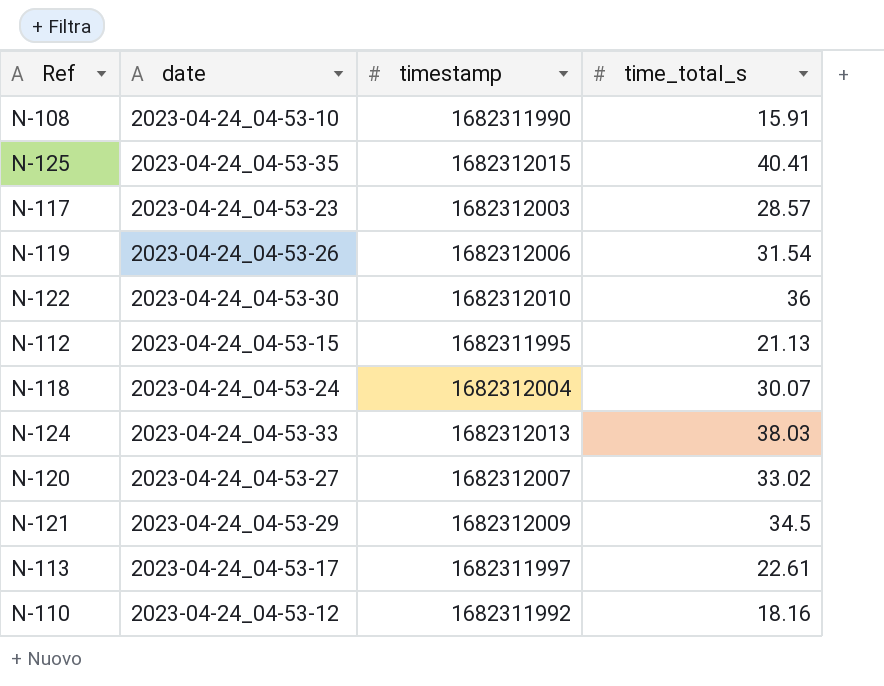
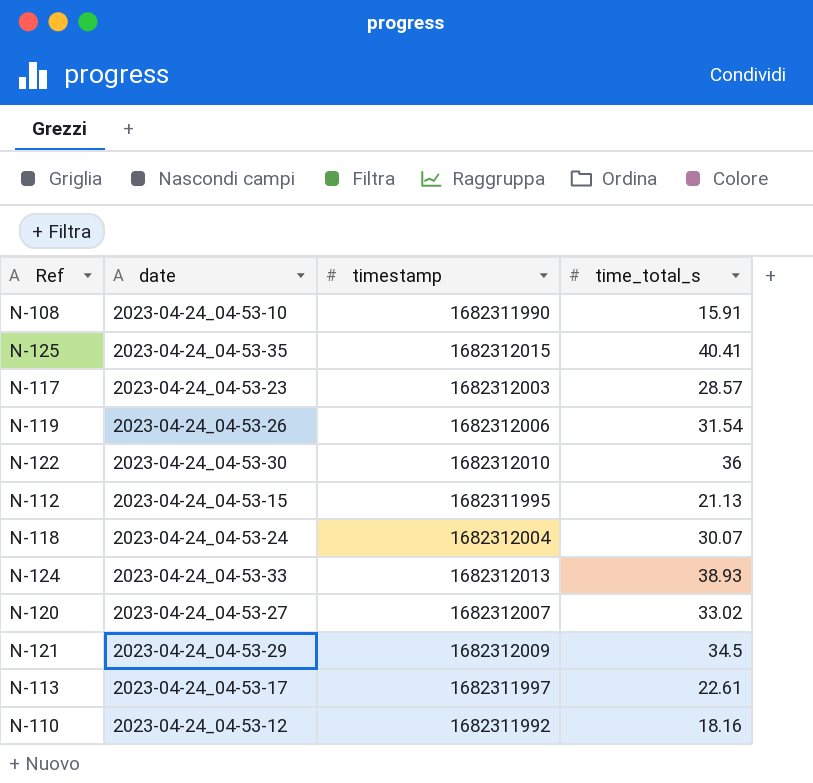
N-124 | time_total_s: 38.03 -> 38.93

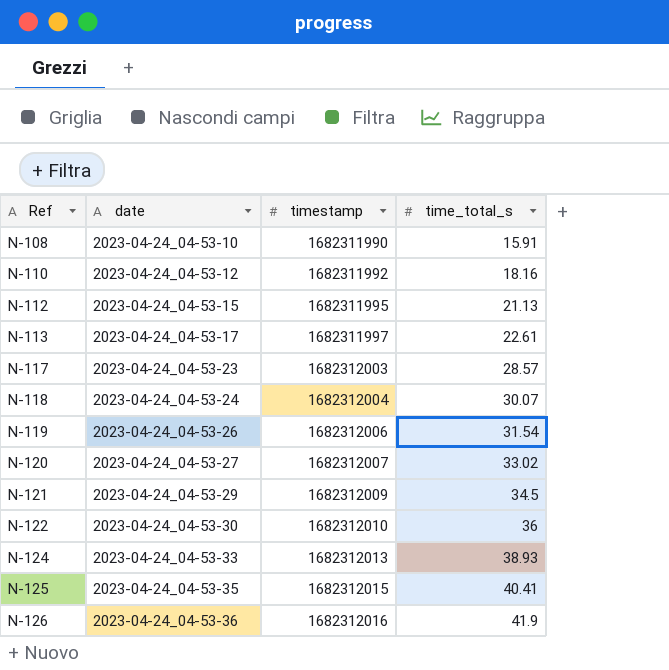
row order: none -> Ref ascending
row N-126: none -> 2023-04-24_04-53-36 | 1682312016 | 41.9

